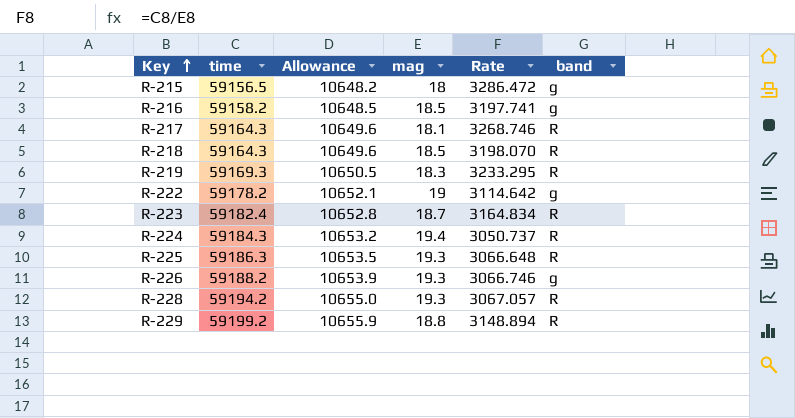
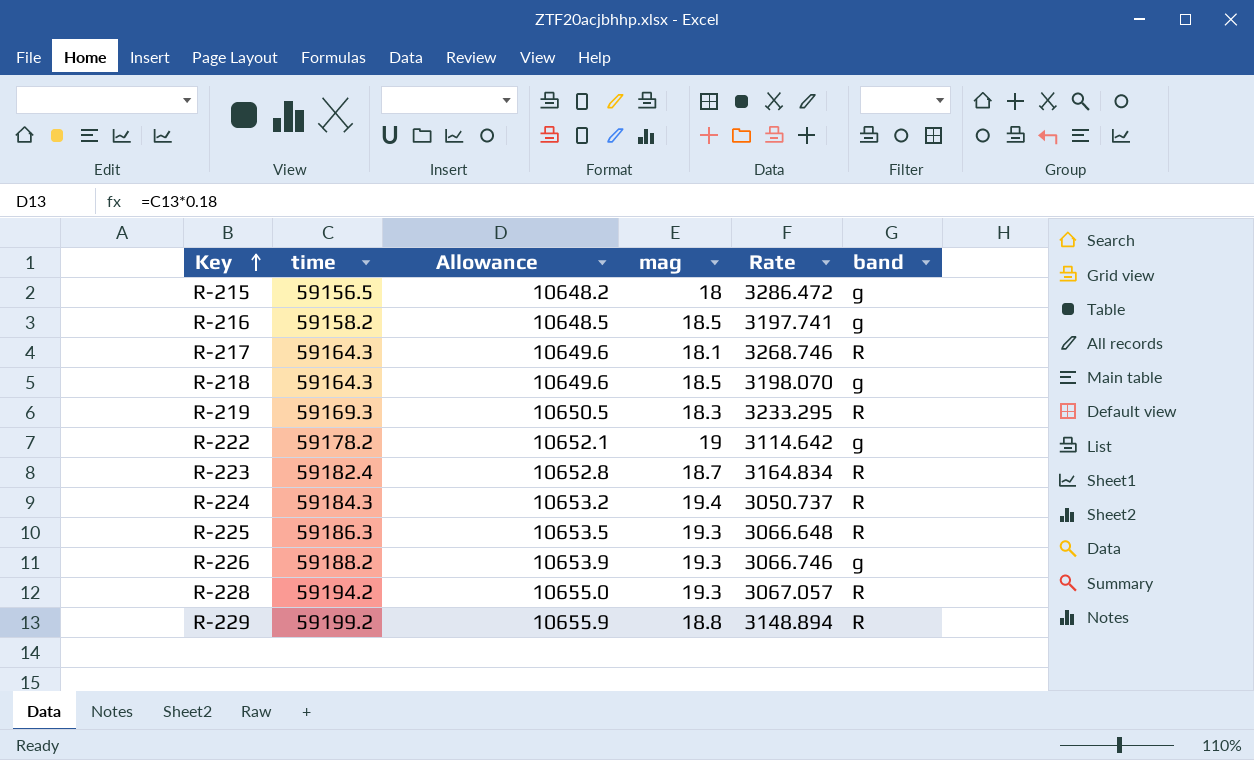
R-218 | band: R -> g

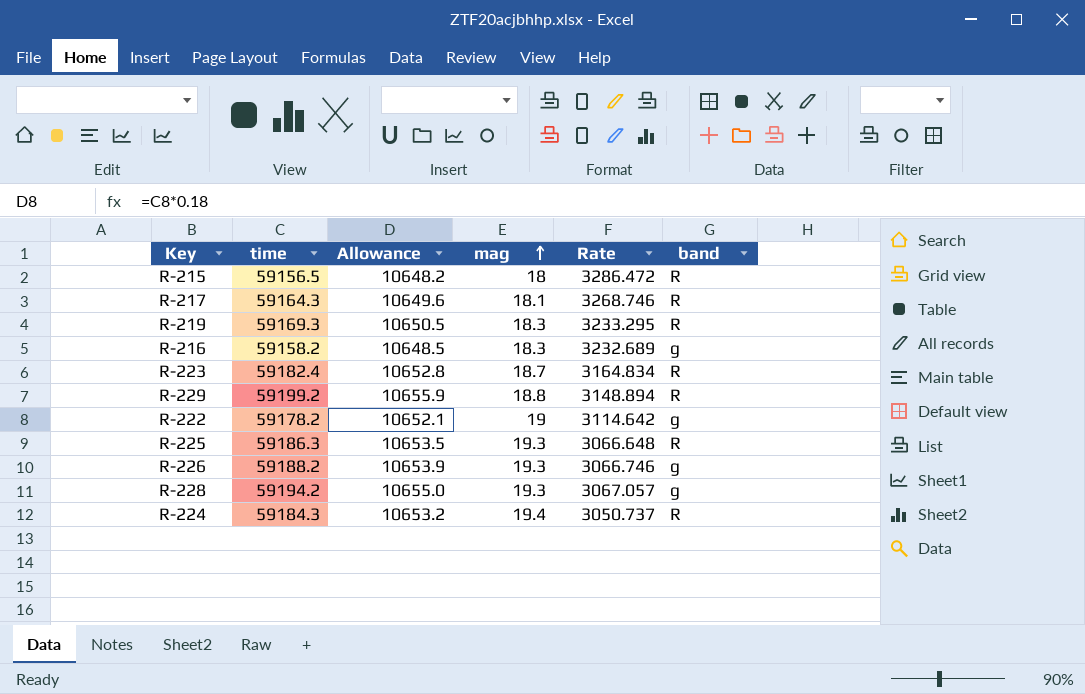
row order: Key ascending -> mag ascending
row R-218: 59164.3 | 10649.6 | 18.5 | 3198.070 | g -> none
R-215 | band: g -> R
R-216 | mag: 18.5 -> 18.3
R-216 | Rate: 3197.741 -> 3232.689
R-228 | band: R -> g

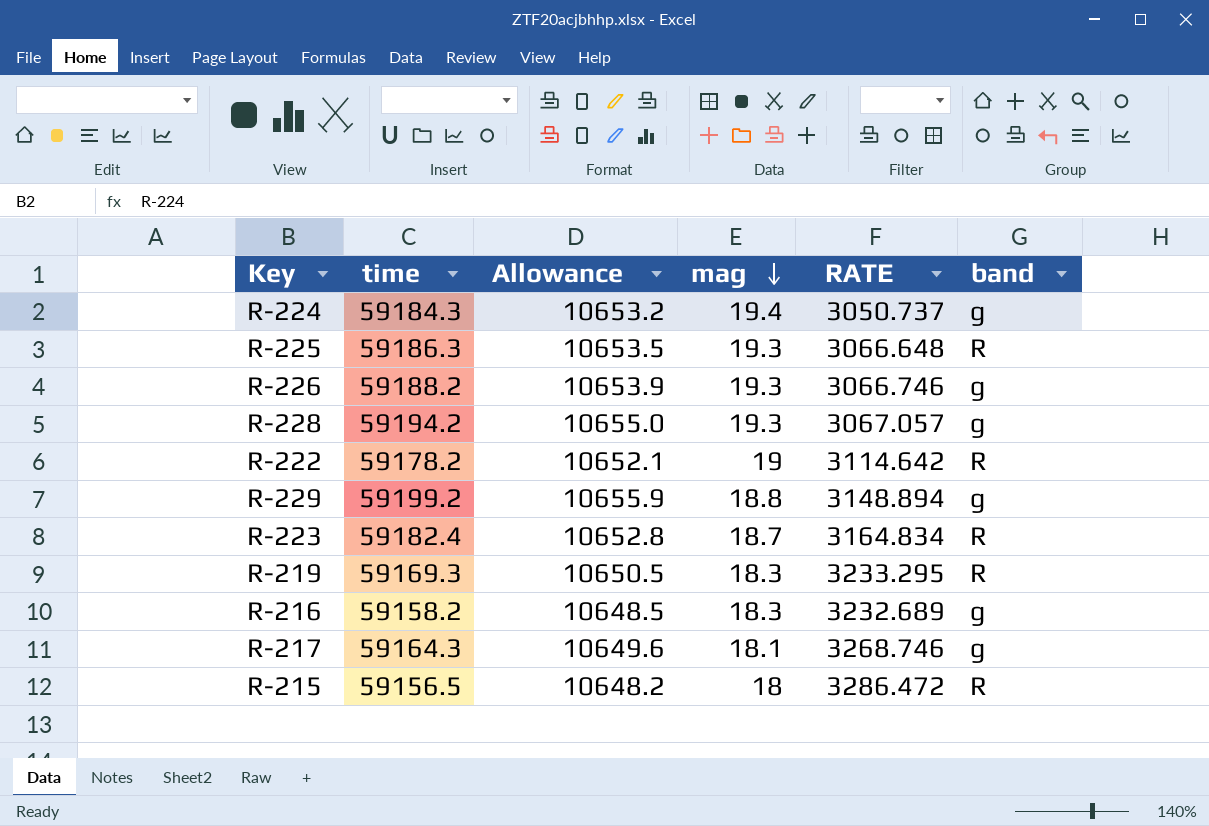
row order: mag ascending -> mag descending
column name: Rate -> RATE
R-224 | band: R -> g
R-222 | band: g -> R
R-229 | band: R -> g
R-217 | band: R -> g

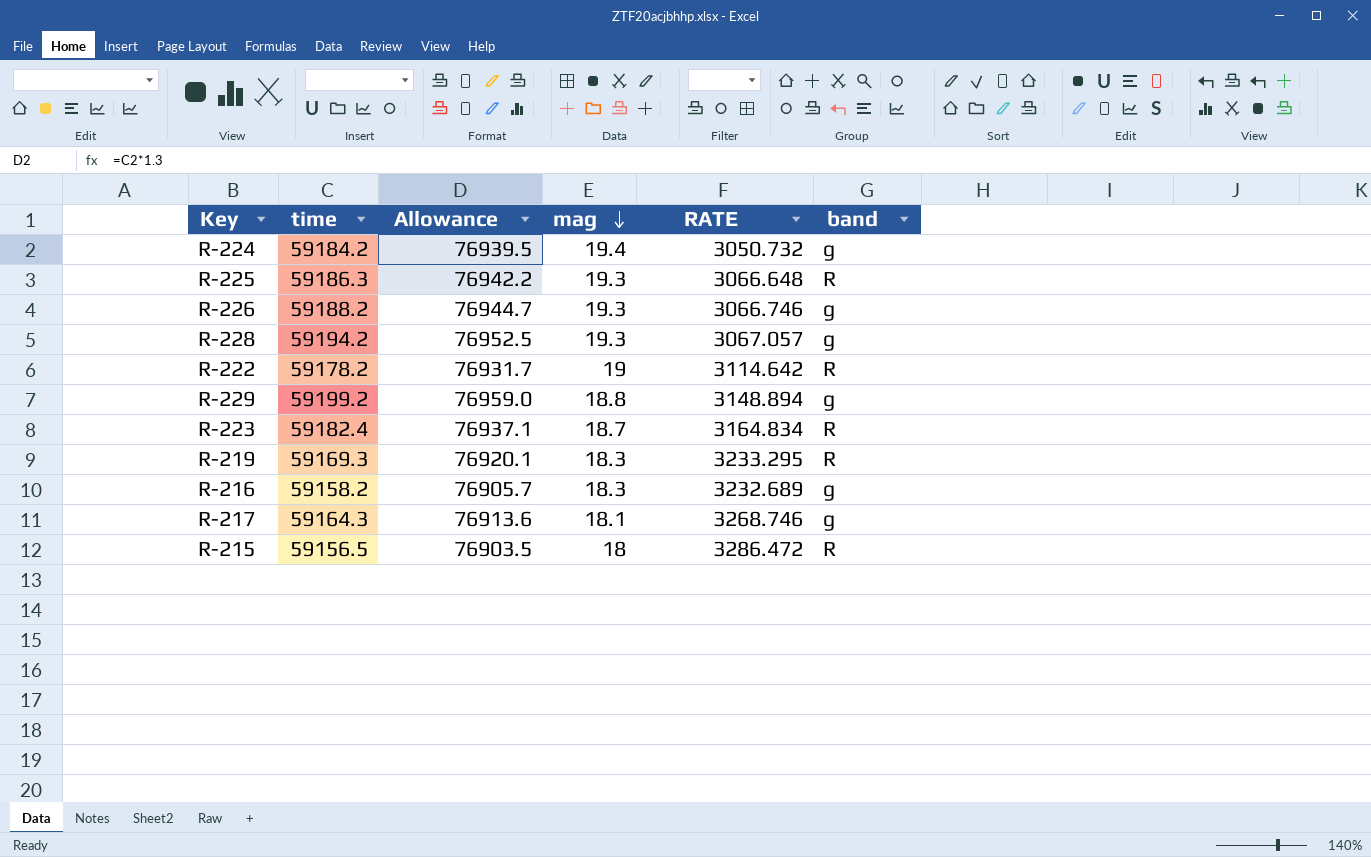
column Allowance | formula: [time] * 0.18 -> [time] * 1.3
R-224 | time: 59184.3 -> 59184.2
R-224 | RATE: 3050.737 -> 3050.732

